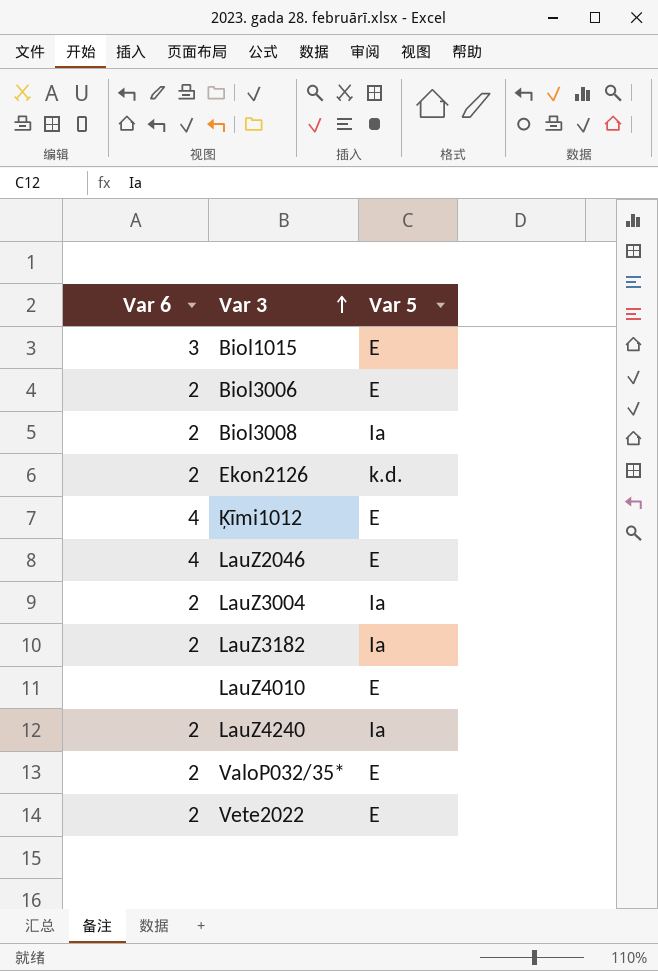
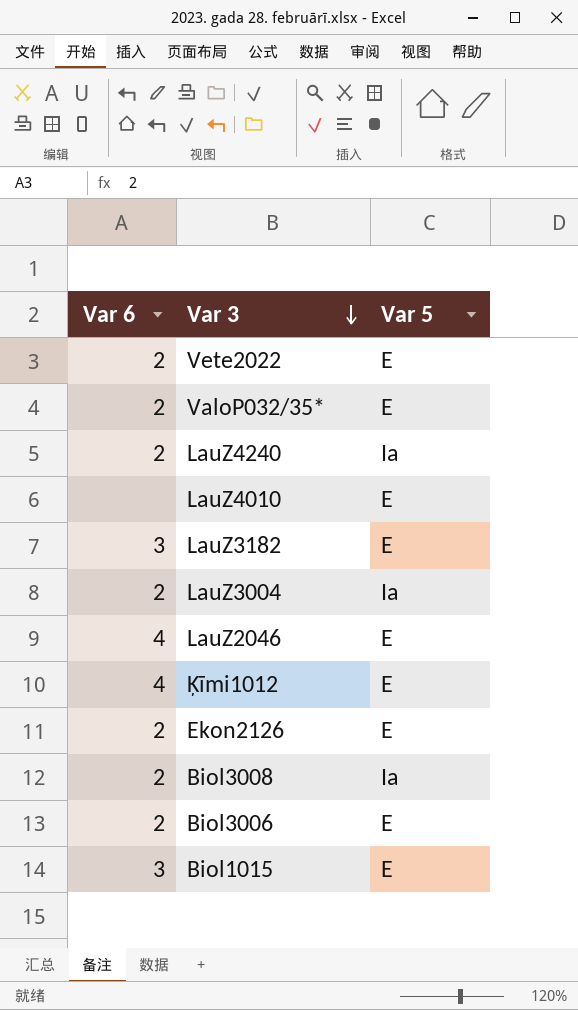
row order: Var 3 ascending -> Var 3 descending
LauZ3182 | Var 6: 2 -> 3
LauZ3182 | Var 5: Ia -> E
Ekon2126 | Var 5: k.d. -> E

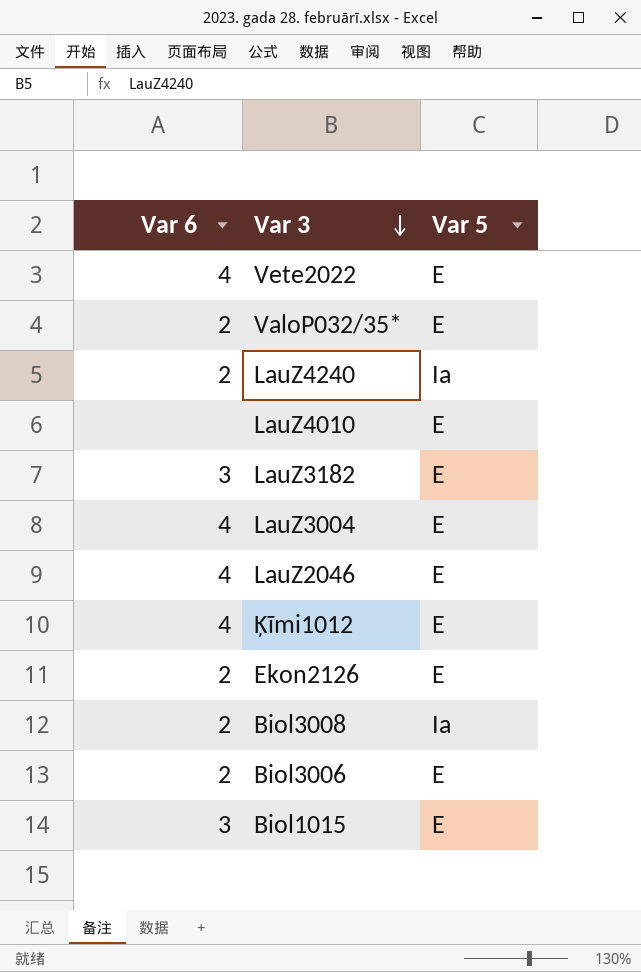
Vete2022 | Var 6: 2 -> 4
LauZ3004 | Var 6: 2 -> 4
LauZ3004 | Var 5: Ia -> E

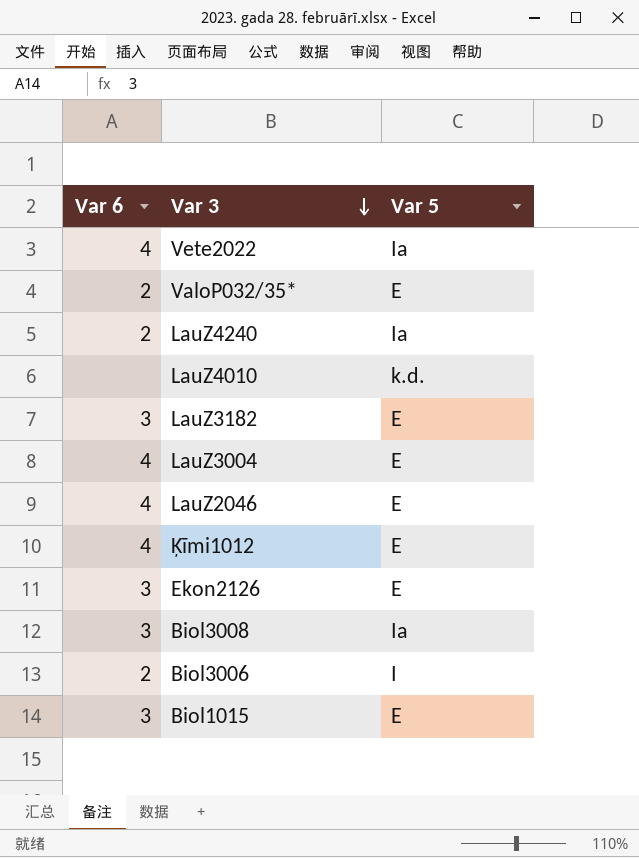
Vete2022 | Var 5: E -> Ia
LauZ4010 | Var 5: E -> k.d.
Ekon2126 | Var 6: 2 -> 3
Biol3008 | Var 6: 2 -> 3
Biol3006 | Var 5: E -> I

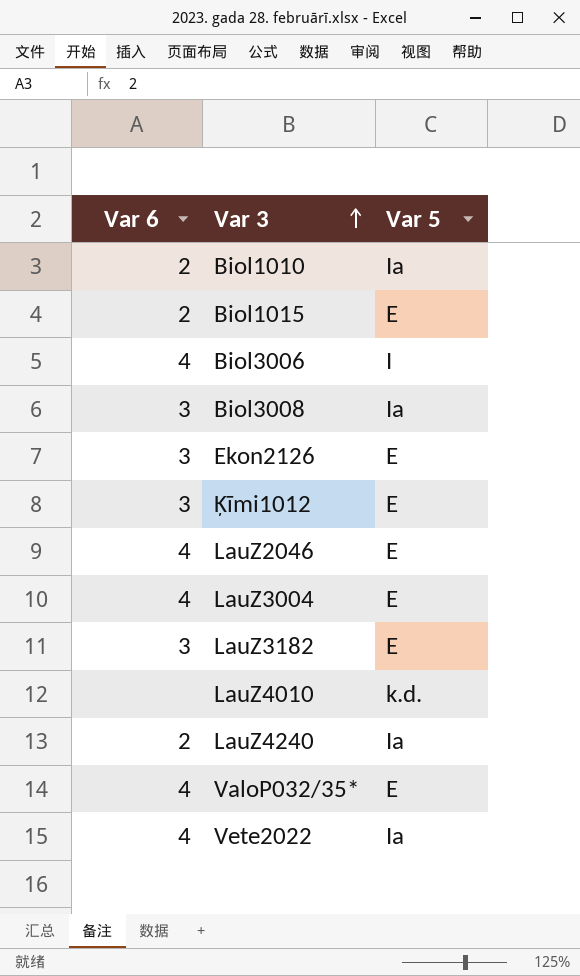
row order: Var 3 descending -> Var 3 ascending
row Biol1010: none -> 2 | Ia
Biol1015 | Var 6: 3 -> 2
Biol3006 | Var 6: 2 -> 4
Ķīmi1012 | Var 6: 4 -> 3
ValoP032/35* | Var 6: 2 -> 4

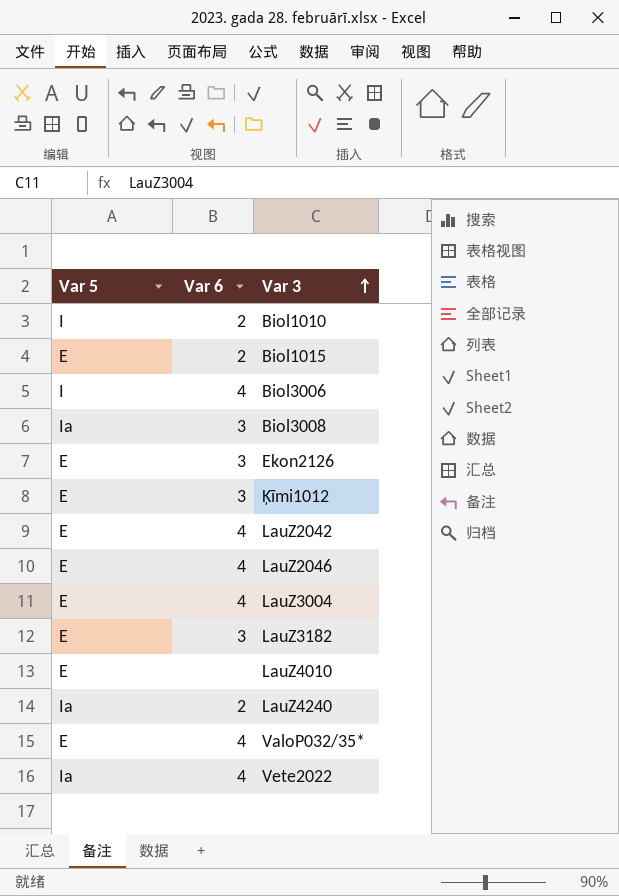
column Var 5 | position: 3 -> 1
Biol1010 | Var 5: Ia -> I
row LauZ2042: none -> E | 4
LauZ4010 | Var 5: k.d. -> E

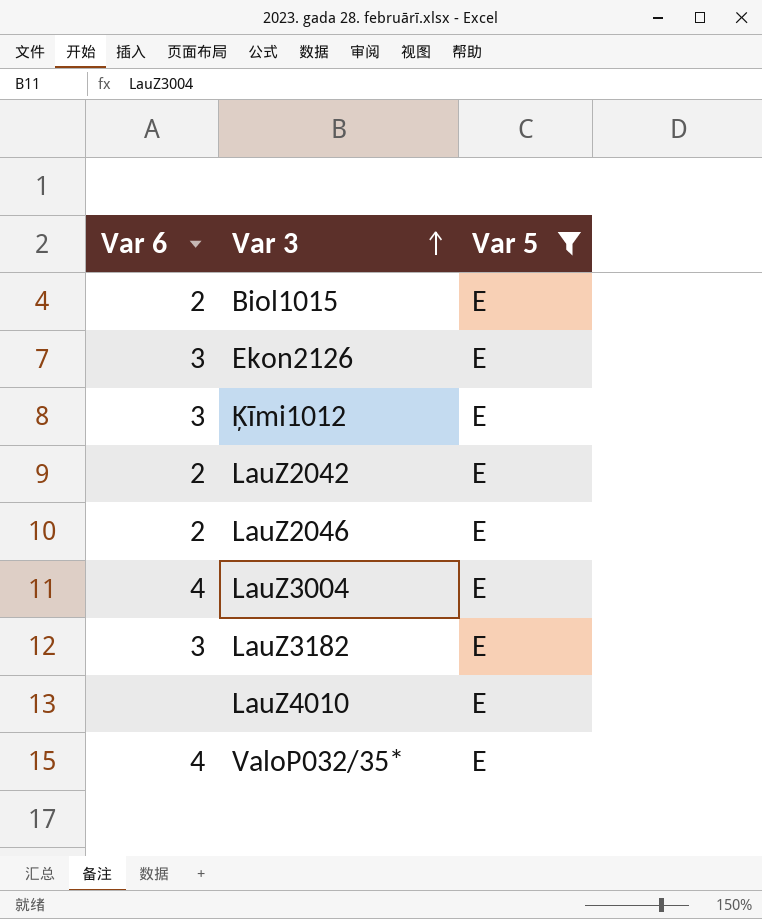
filter: none -> Var 5 = E
column Var 5 | position: 1 -> 3
LauZ2042 | Var 6: 4 -> 2
LauZ2046 | Var 6: 4 -> 2

